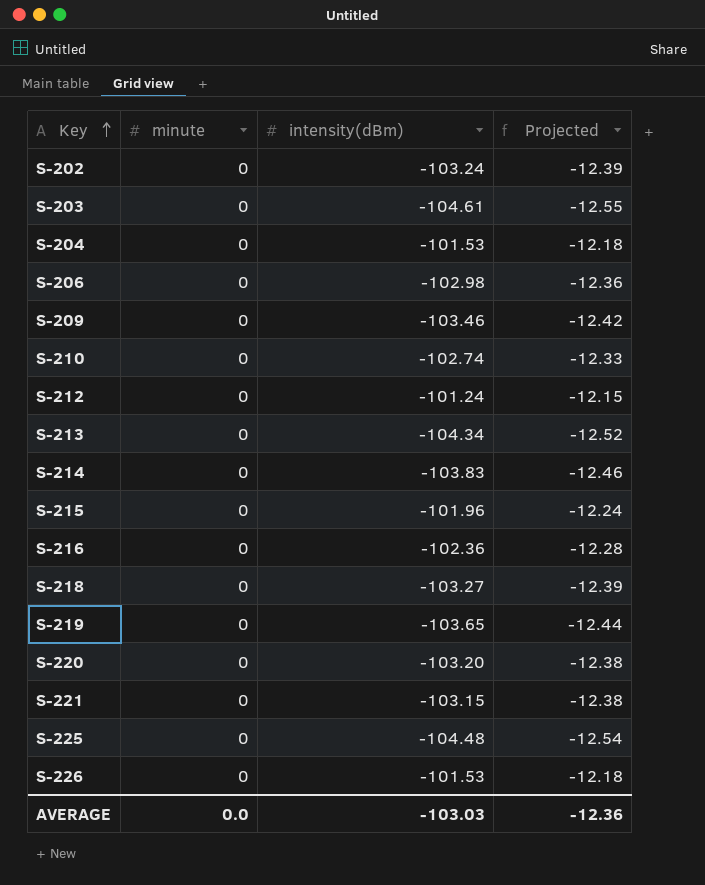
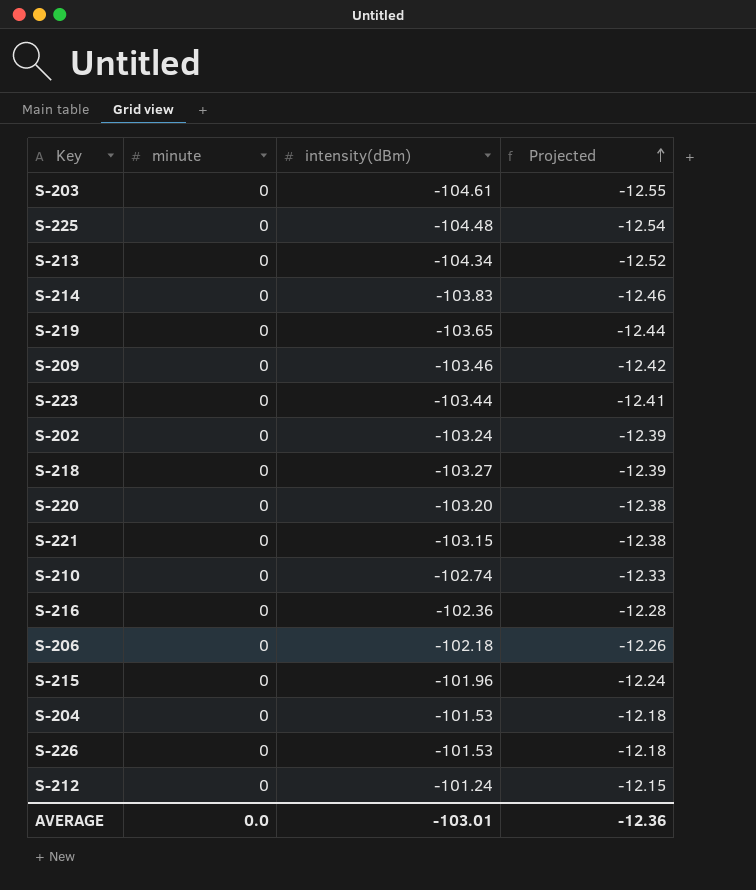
row order: Key ascending -> Projected ascending
row S-223: none -> 0 | -103.44 | -12.41
S-206 | intensity(dBm): -102.98 -> -102.18
S-206 | Projected: -12.36 -> -12.26
AVERAGE | intensity(dBm): -103.03 -> -103.01

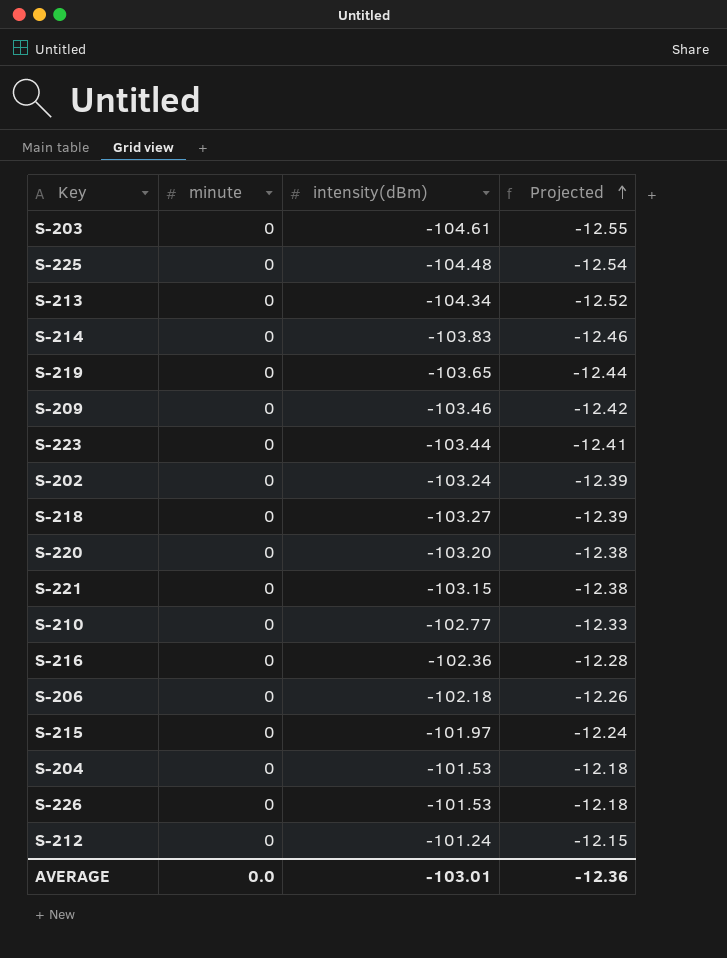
S-210 | intensity(dBm): -102.74 -> -102.77
S-215 | intensity(dBm): -101.96 -> -101.97

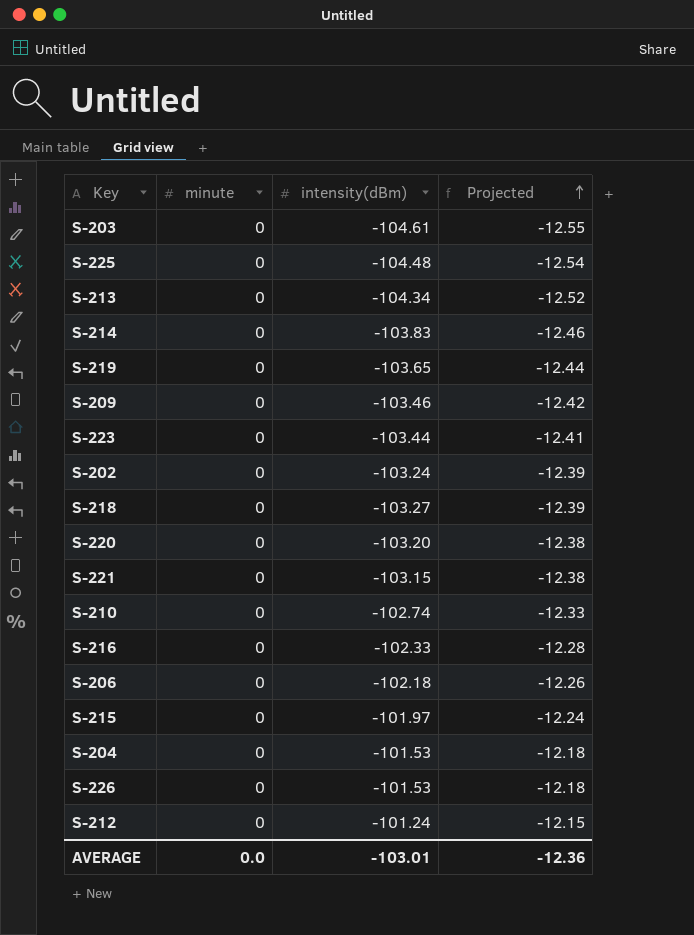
S-210 | intensity(dBm): -102.77 -> -102.74
S-216 | intensity(dBm): -102.36 -> -102.33

